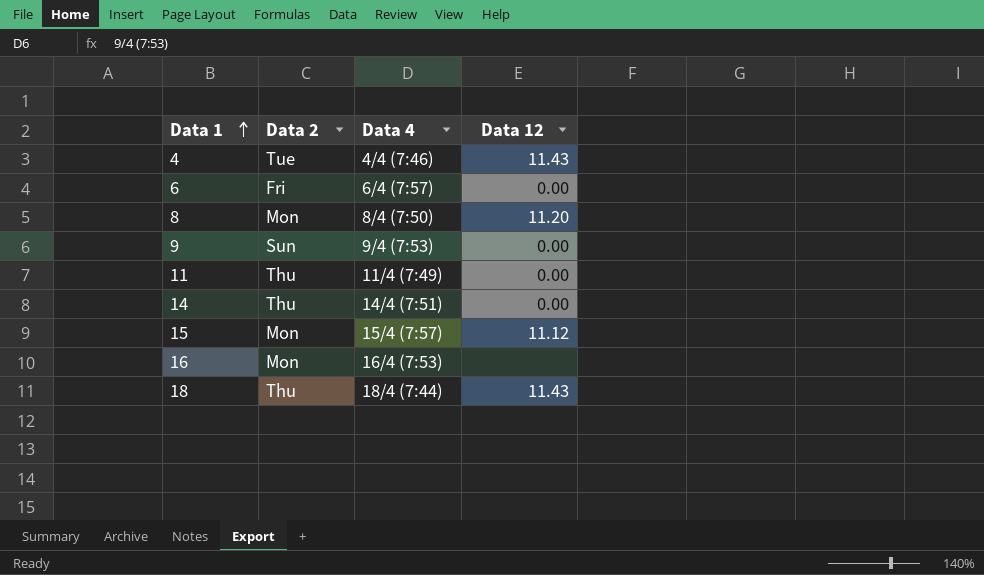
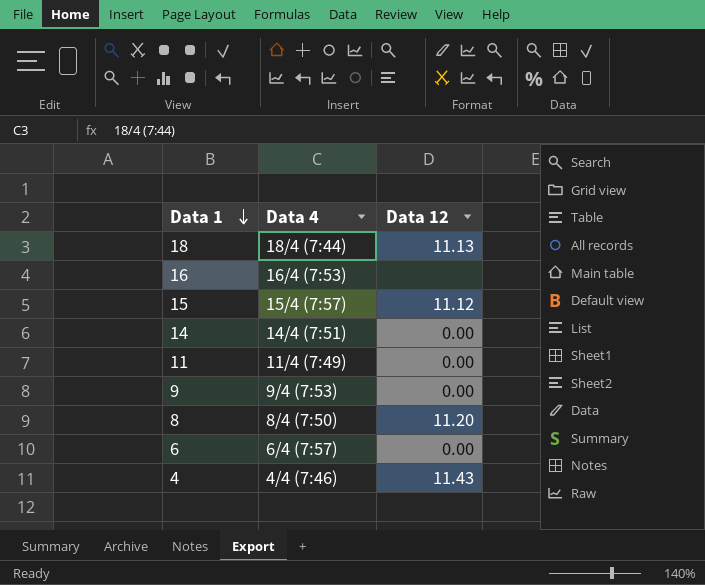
row order: Data 1 ascending -> Data 1 descending
column Data 2 | position: 2 -> none
18 | Data 12: 11.43 -> 11.13

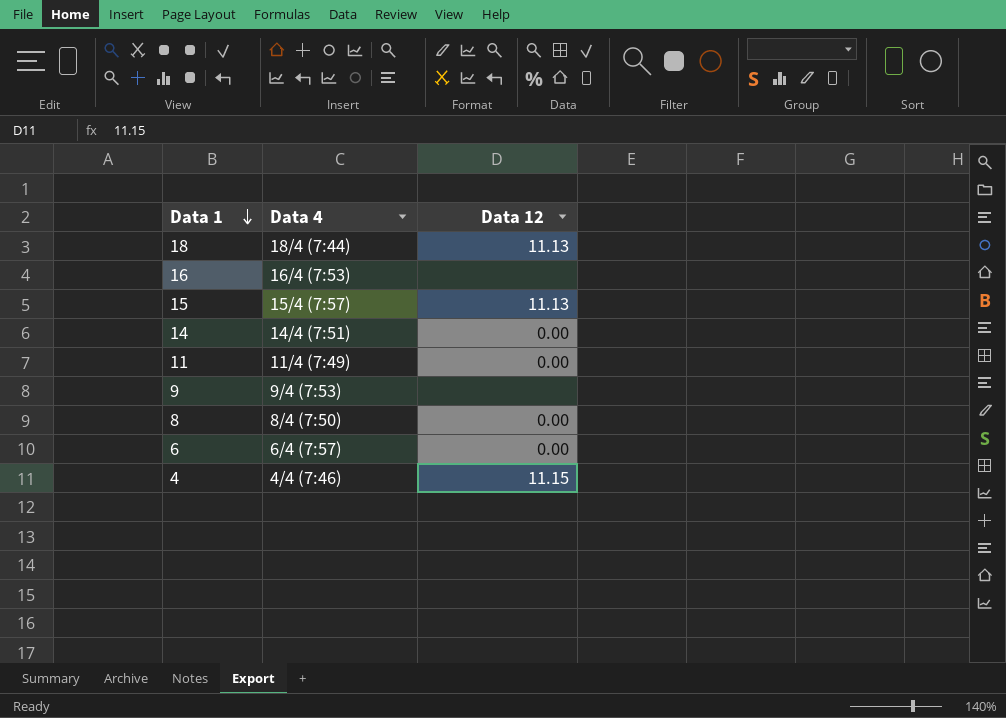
15 | Data 12: 11.12 -> 11.13
9 | Data 12: 0.00 -> none
8 | Data 12: 11.20 -> 0.00
4 | Data 12: 11.43 -> 11.15

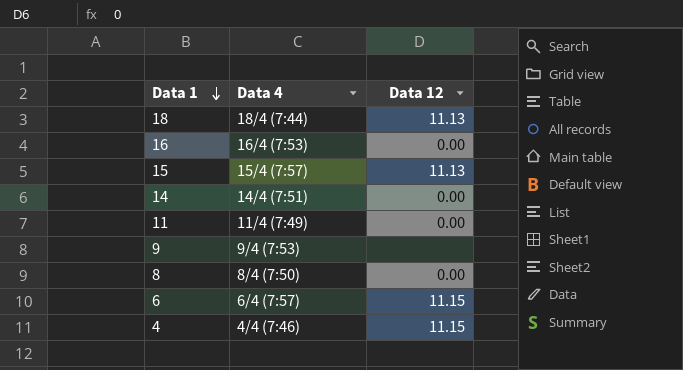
16 | Data 12: none -> 0.00
6 | Data 12: 0.00 -> 11.15

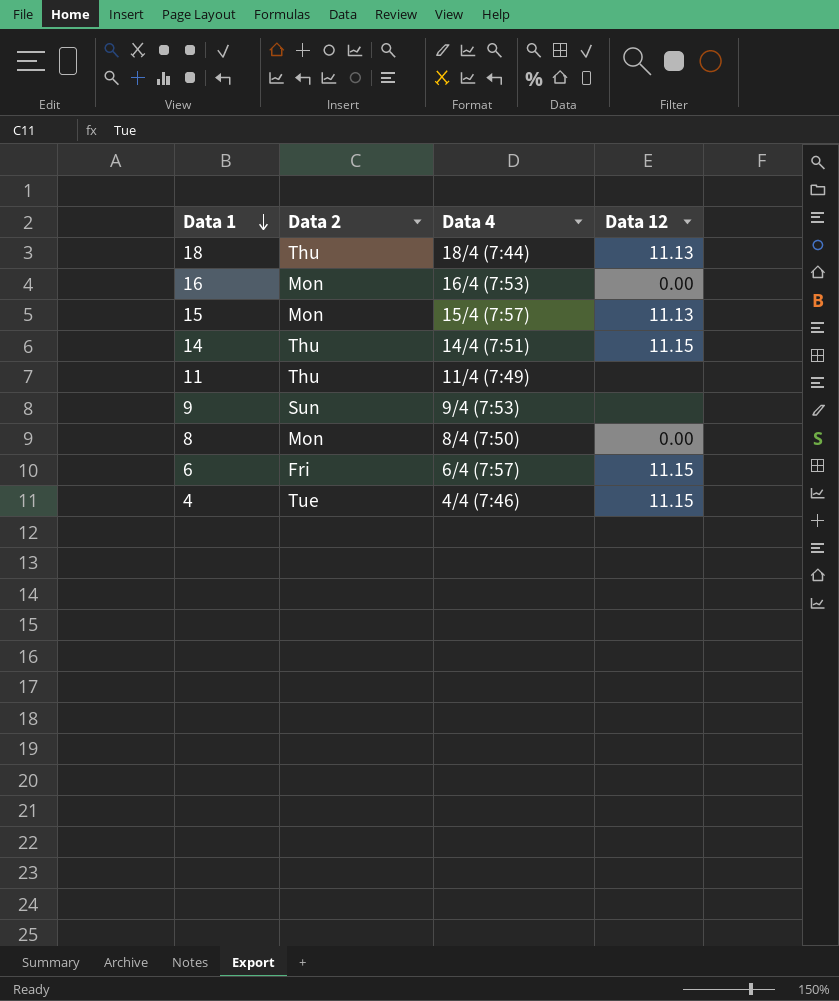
column Data 2 | position: none -> 2
14 | Data 12: 0.00 -> 11.15
11 | Data 12: 0.00 -> none

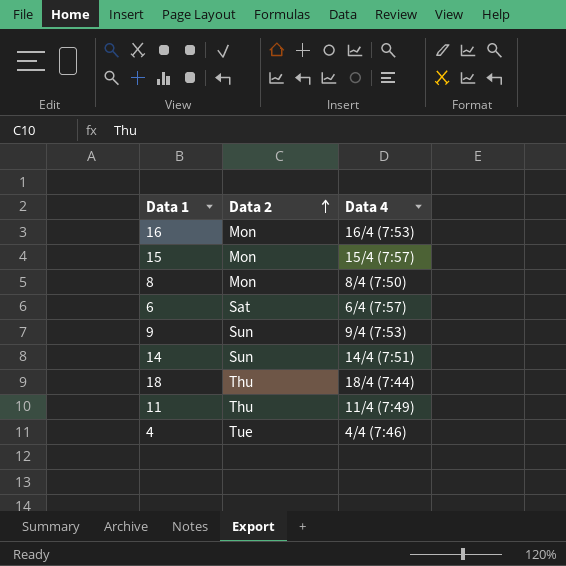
row order: Data 1 descending -> Data 2 ascending
column Data 12 | position: 4 -> none
6 | Data 2: Fri -> Sat
14 | Data 2: Thu -> Sun

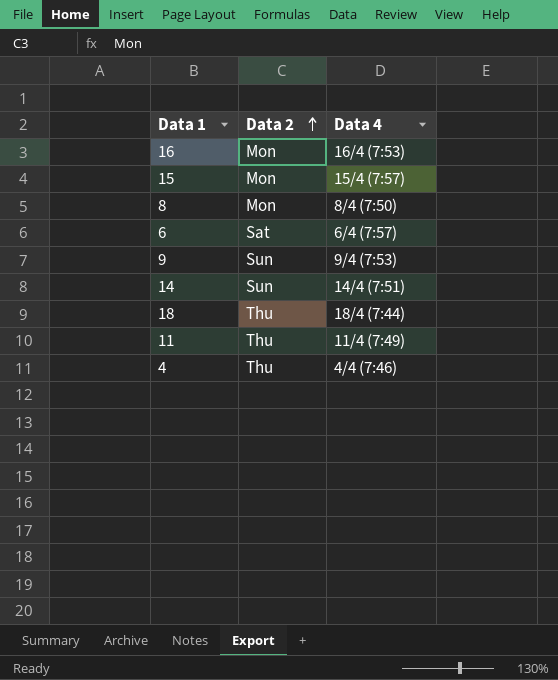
4 | Data 2: Tue -> Thu

